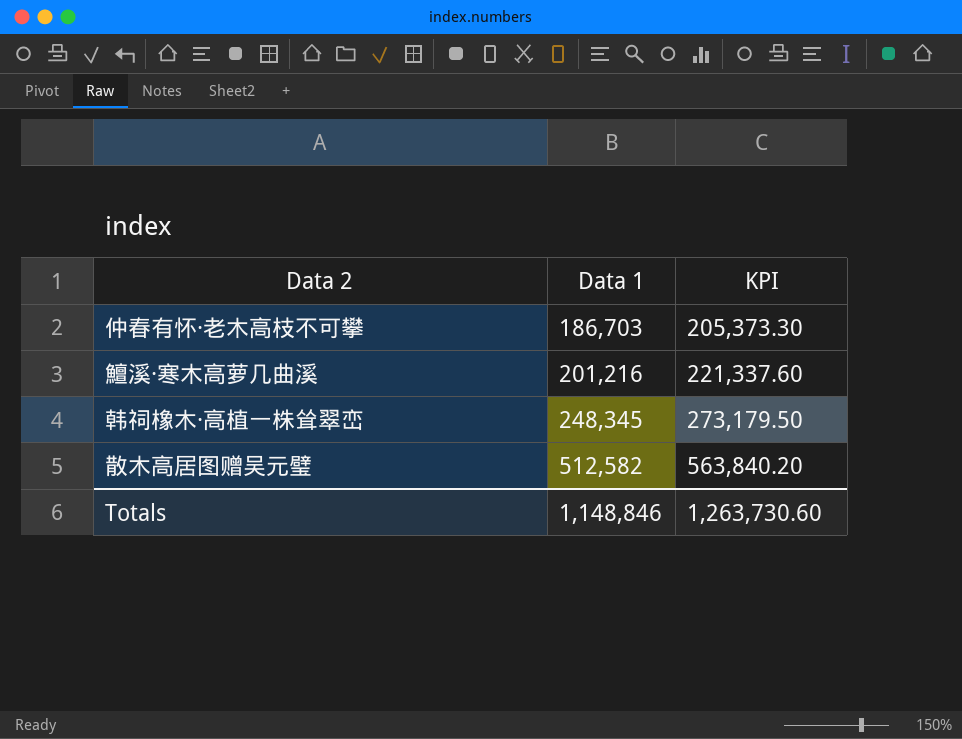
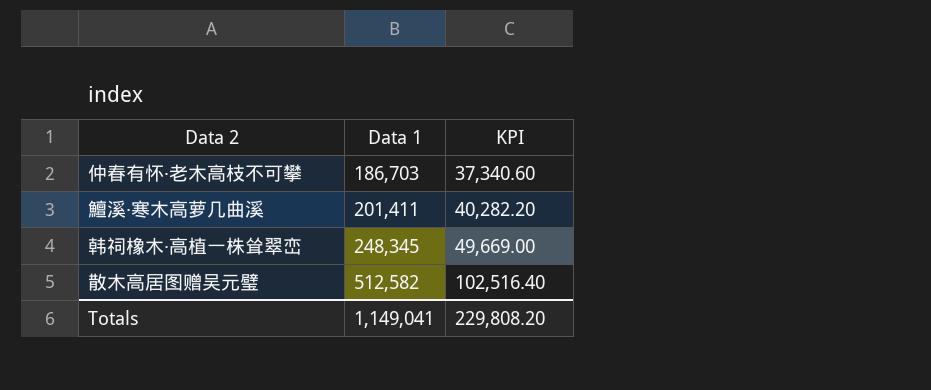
column KPI | formula: [Data 1] * 1.1 -> [Data 1] * 0.2
鱣溪·寒木高萝几曲溪 | Data 1: 201,216 -> 201,411
Totals | Data 1: 1,148,846 -> 1,149,041
Totals | KPI: 1,263,730.60 -> 229,808.20

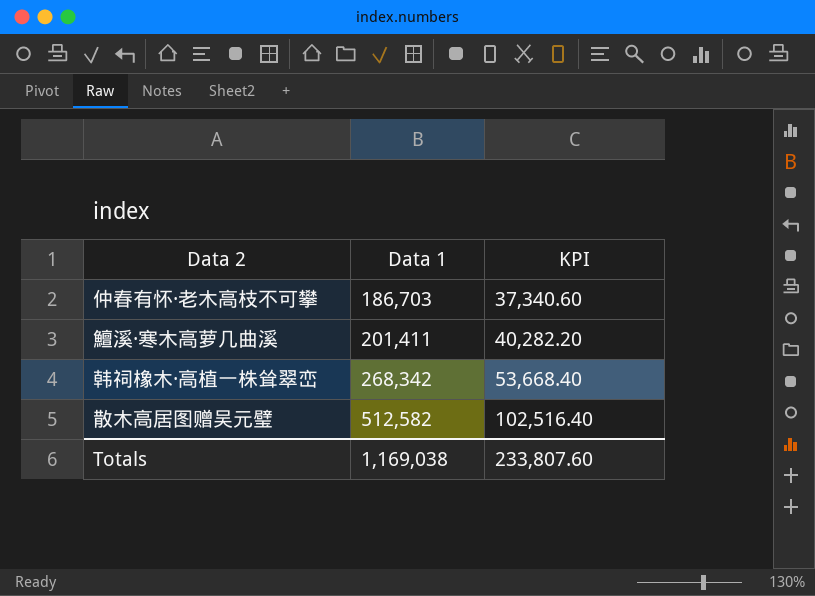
韩祠橡木·高植一株耸翠峦 | Data 1: 248,345 -> 268,342
韩祠橡木·高植一株耸翠峦 | KPI: 49,669.00 -> 53,668.40
Totals | Data 1: 1,149,041 -> 1,169,038
Totals | KPI: 229,808.20 -> 233,807.60

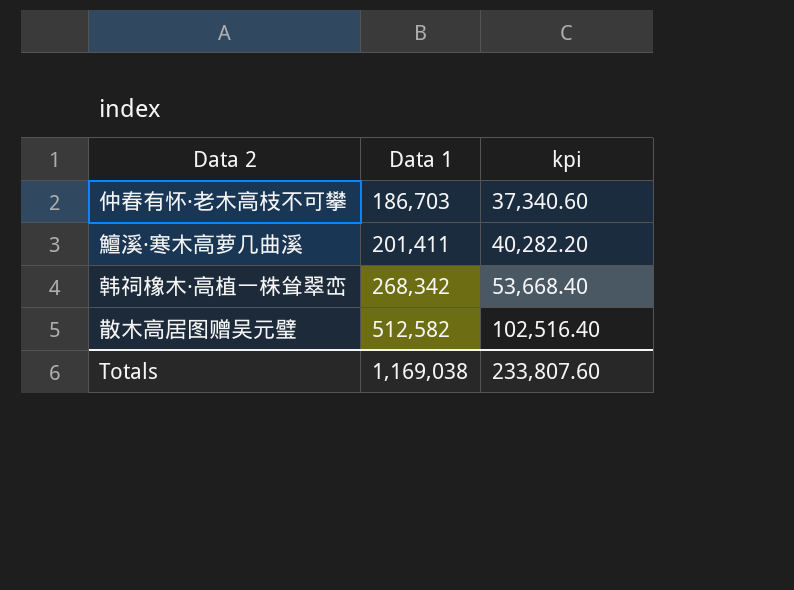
column name: KPI -> kpi

